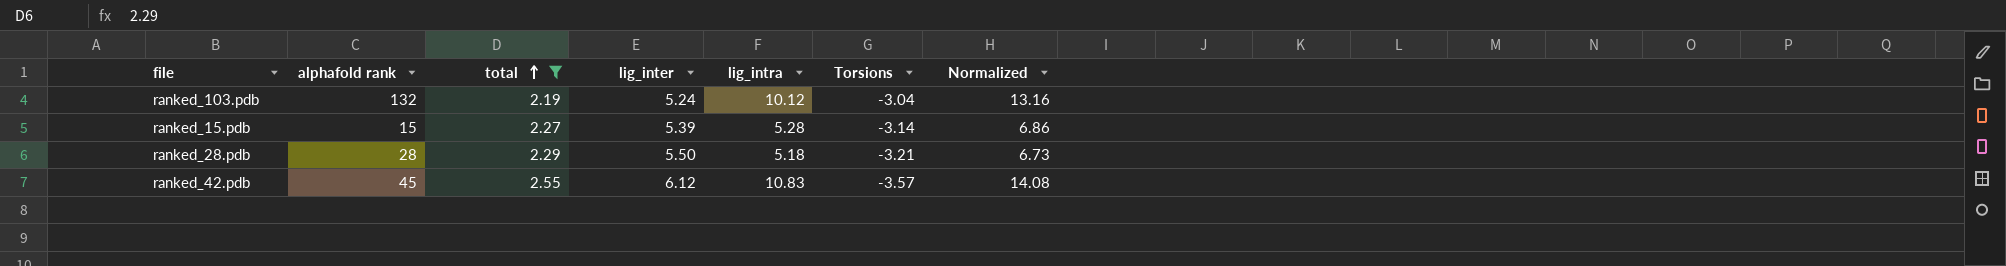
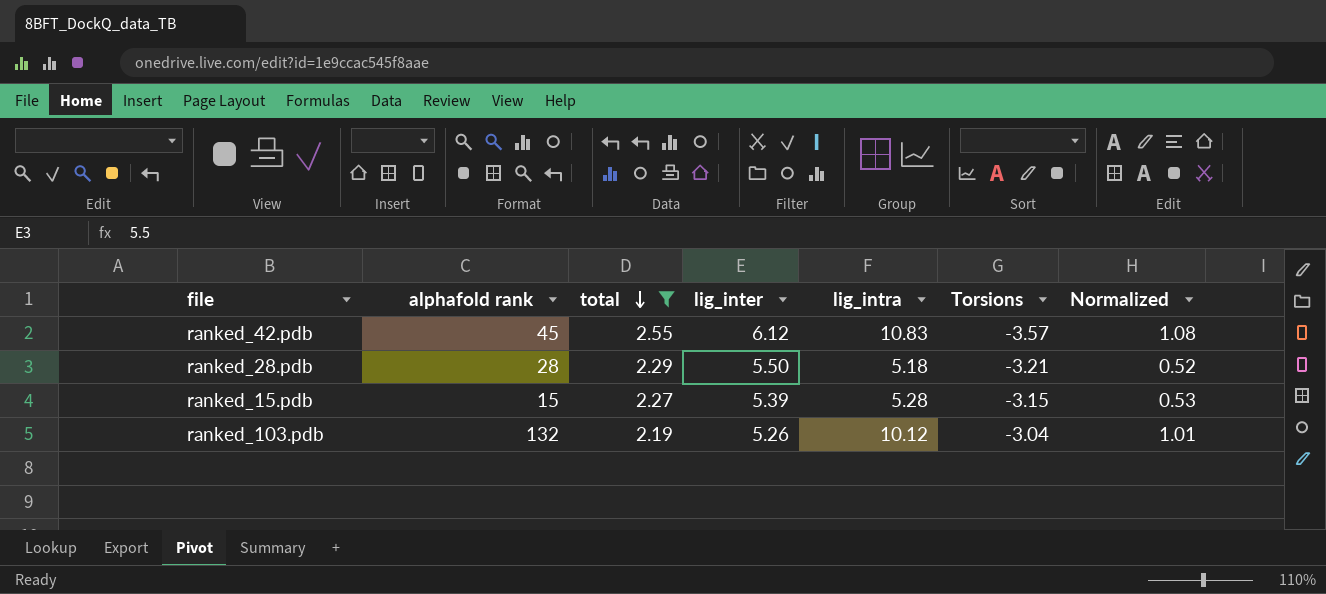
row order: total ascending -> total descending
column Normalized | formula: [lig_intra] * 1.3 -> [lig_intra] * 0.1
ranked_15.pdb | Torsions: -3.14 -> -3.15
ranked_103.pdb | lig_inter: 5.24 -> 5.26

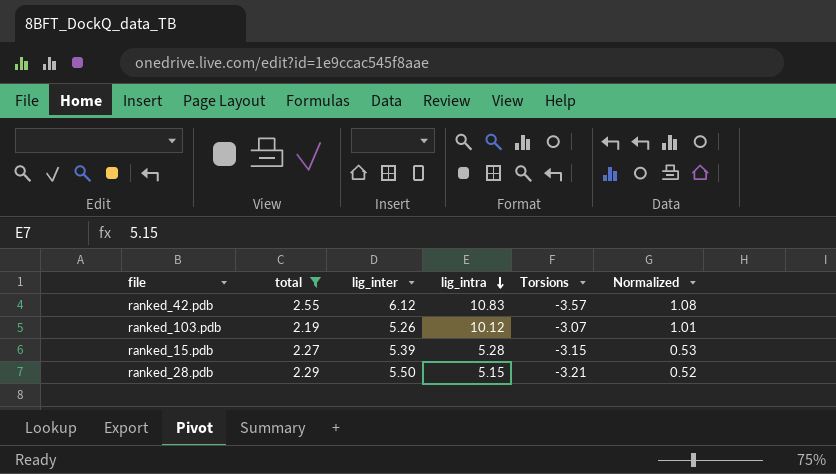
row order: total descending -> lig_intra descending
column alphafold rank | position: 2 -> none
ranked_103.pdb | Torsions: -3.04 -> -3.07
ranked_28.pdb | lig_intra: 5.18 -> 5.15

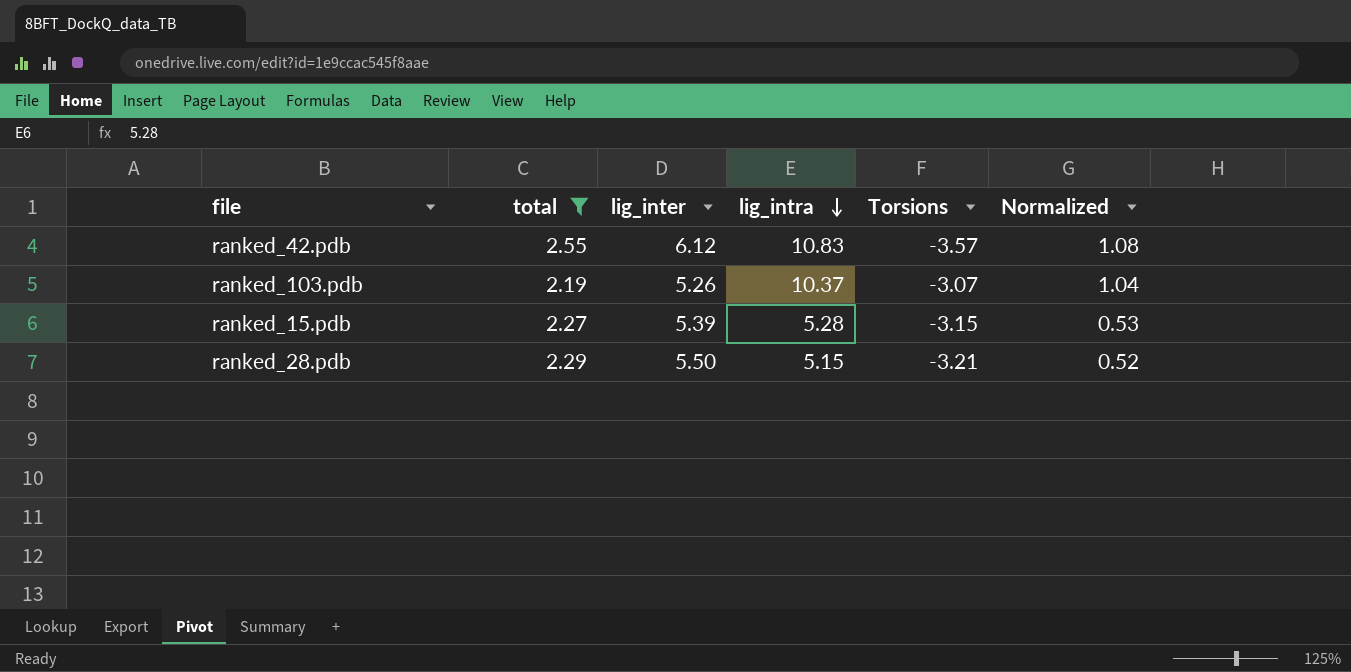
ranked_103.pdb | lig_intra: 10.12 -> 10.37
ranked_103.pdb | Normalized: 1.01 -> 1.04

